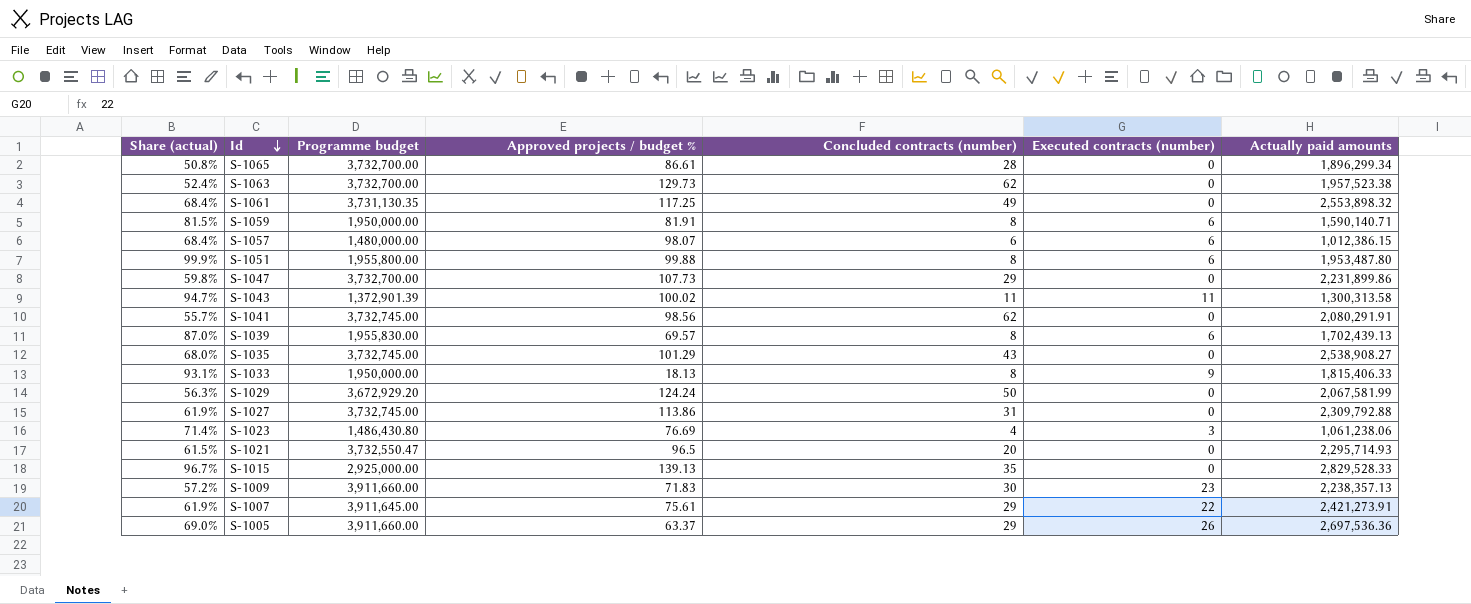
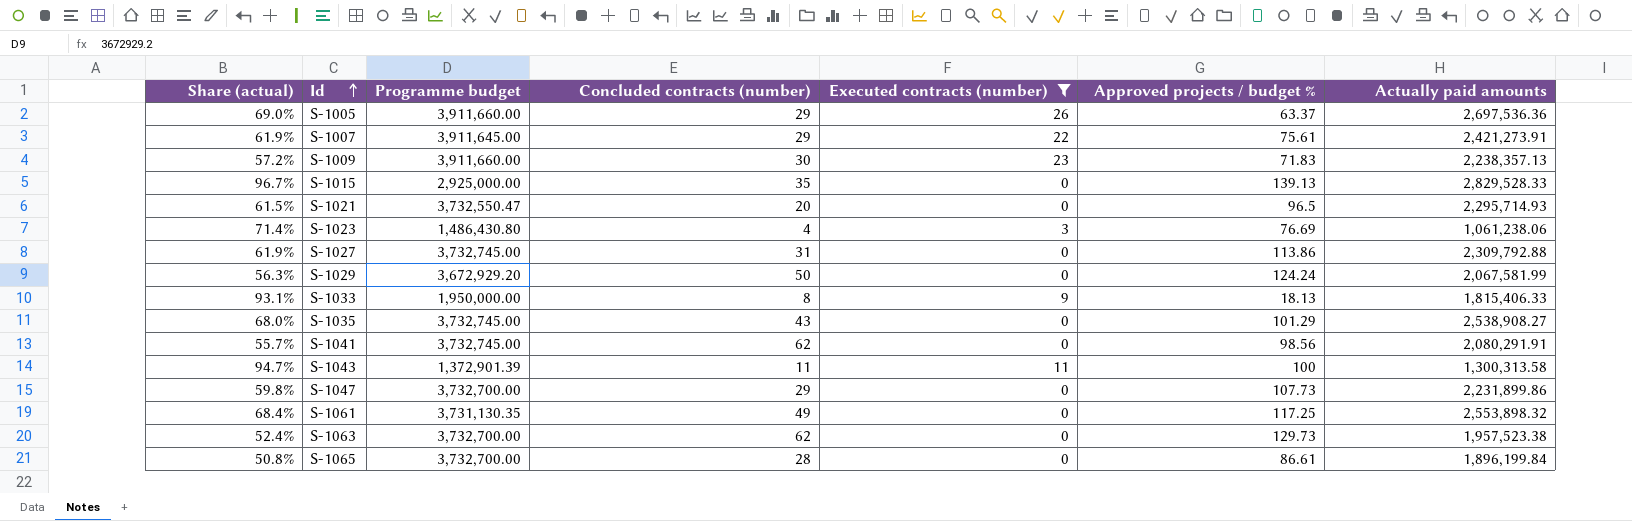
filter: none -> Executed contracts (number) != 6
row order: Id descending -> Id ascending
column Approved projects / budget % | position: 4 -> 6
S-1043 | Approved projects / budget %: 100.02 -> 100
S-1065 | Actually paid amounts: 1,896,299.34 -> 1,896,199.84

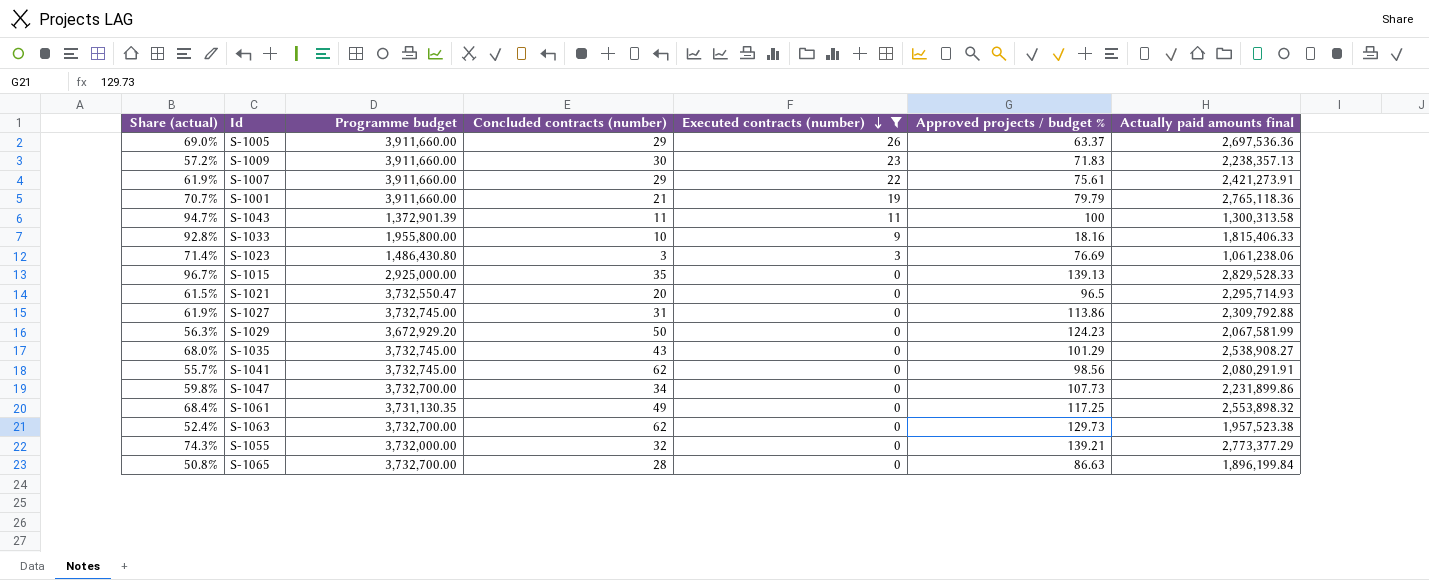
row order: Id ascending -> Executed contracts (number) descending
column name: Actually paid amounts -> Actually paid amounts final
S-1007 | Programme budget: 3,911,645.00 -> 3,911,660.00
row S-1001: none -> 70.7% | 3,911,660.00 | 21 | 19 | 79.79 | 2,765,118.36
S-1033 | Share (actual): 93.1% -> 92.8%
S-1033 | Programme budget: 1,950,000.00 -> 1,955,800.00
S-1033 | Concluded contracts (number): 8 -> 10
S-1033 | Approved projects / budget %: 18.13 -> 18.16
S-1023 | Concluded contracts (number): 4 -> 3
S-1029 | Approved projects / budget %: 124.24 -> 124.23
S-1047 | Concluded contracts (number): 29 -> 34
row S-1055: none -> 74.3% | 3,732,000.00 | 32 | 0 | 139.21 | 2,773,377.29
S-1065 | Approved projects / budget %: 86.61 -> 86.63

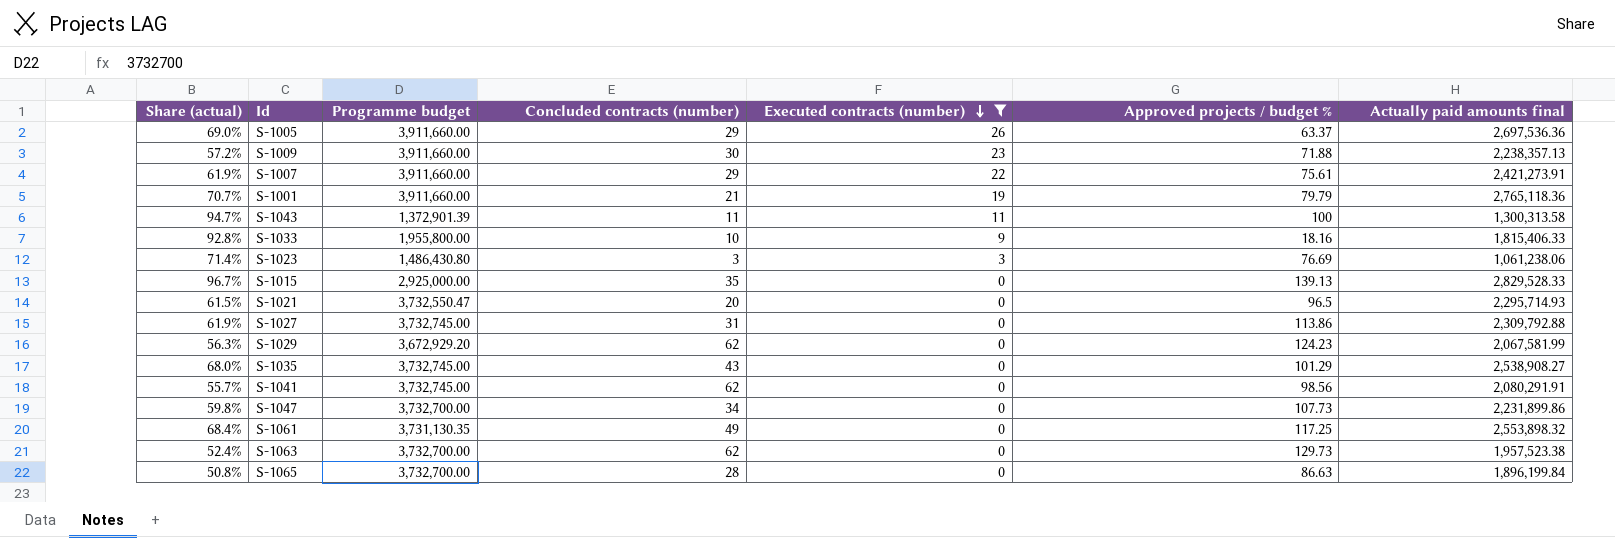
row S-1055: 74.3% | 3,732,000.00 | 32 | 0 | 139.21 | 2,773,377.29 -> none
S-1009 | Approved projects / budget %: 71.83 -> 71.88
S-1029 | Concluded contracts (number): 50 -> 62

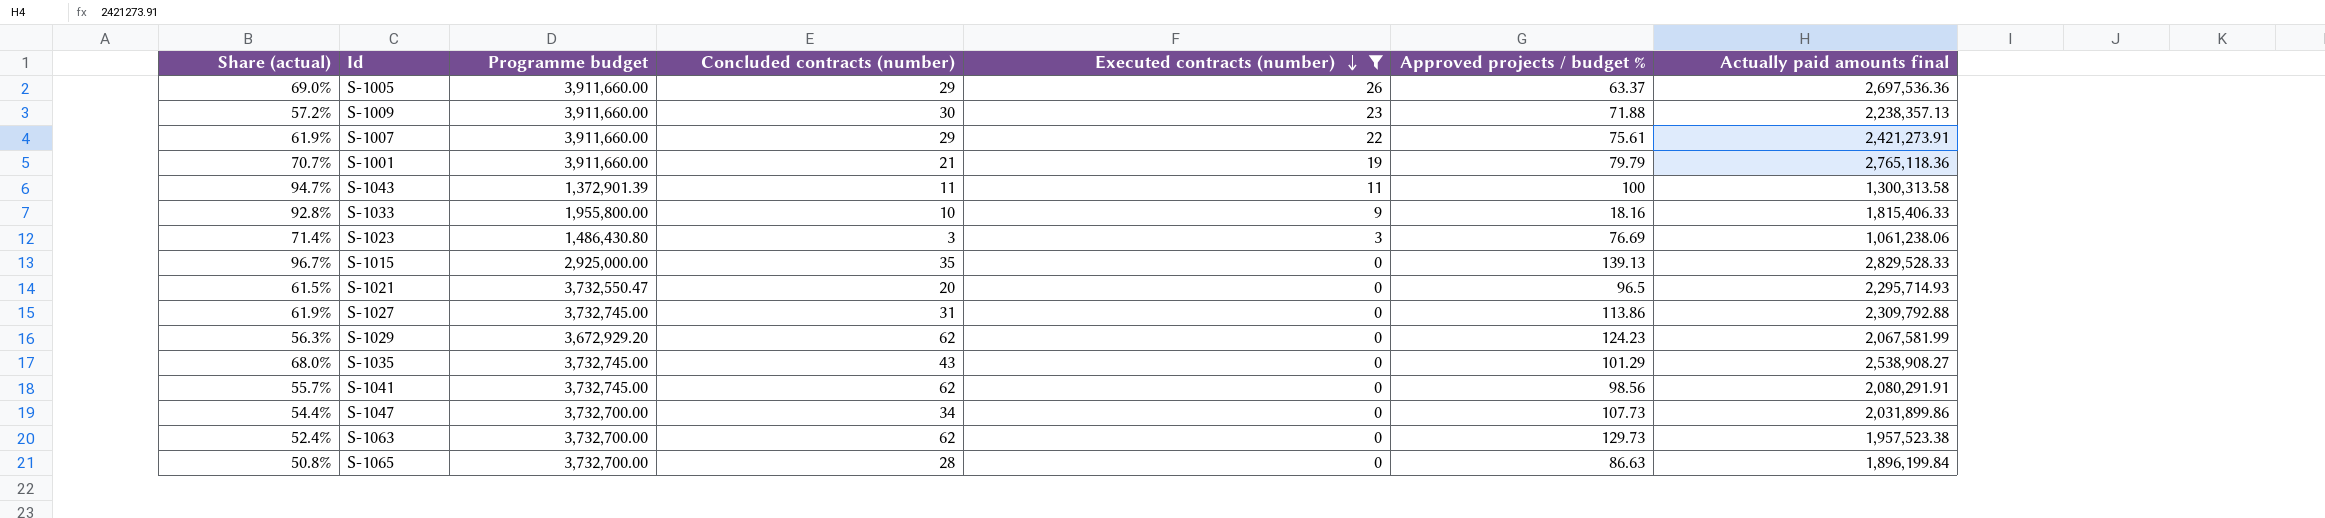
row S-1061: 68.4% | 3,731,130.35 | 49 | 0 | 117.25 | 2,553,898.32 -> none
S-1047 | Share (actual): 59.8% -> 54.4%
S-1047 | Actually paid amounts final: 2,231,899.86 -> 2,031,899.86

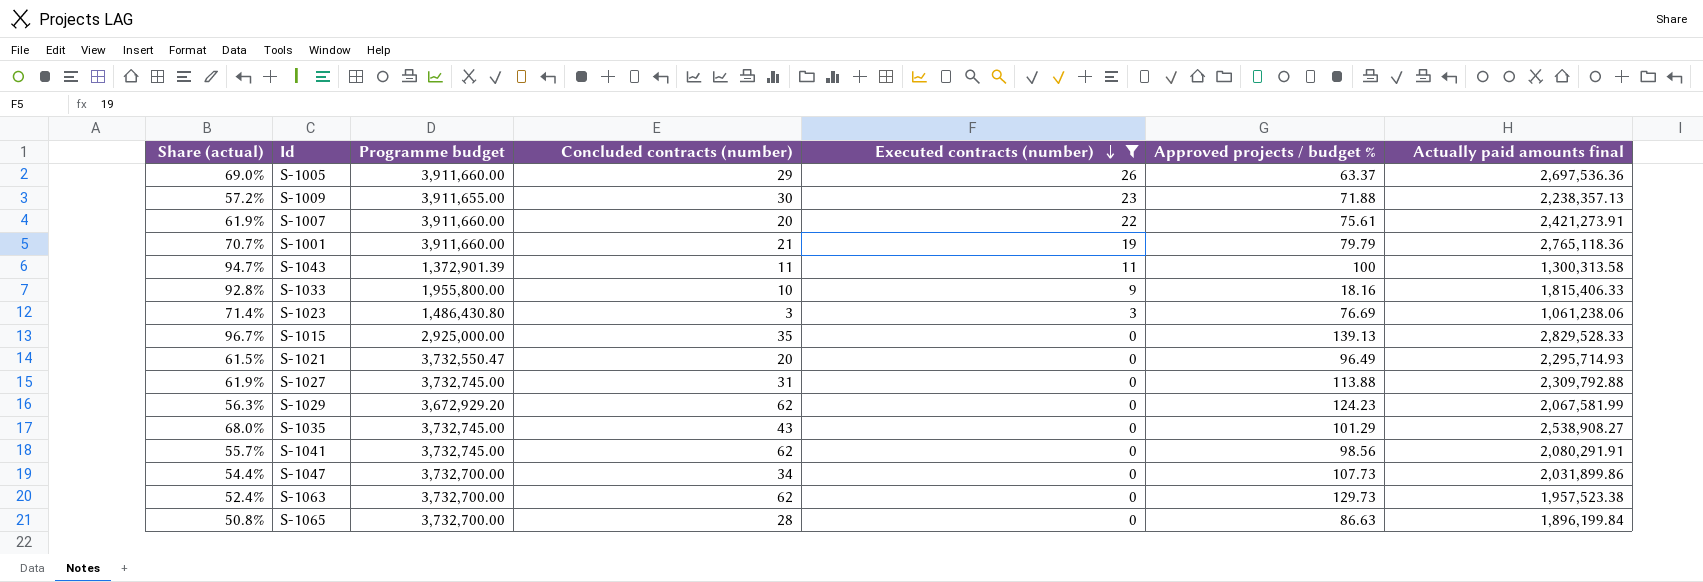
S-1009 | Programme budget: 3,911,660.00 -> 3,911,655.00
S-1007 | Concluded contracts (number): 29 -> 20
S-1021 | Approved projects / budget %: 96.5 -> 96.49
S-1027 | Approved projects / budget %: 113.86 -> 113.88

